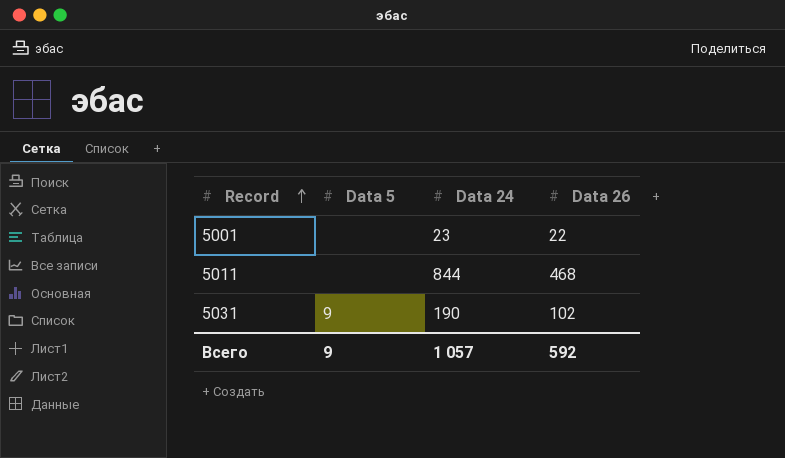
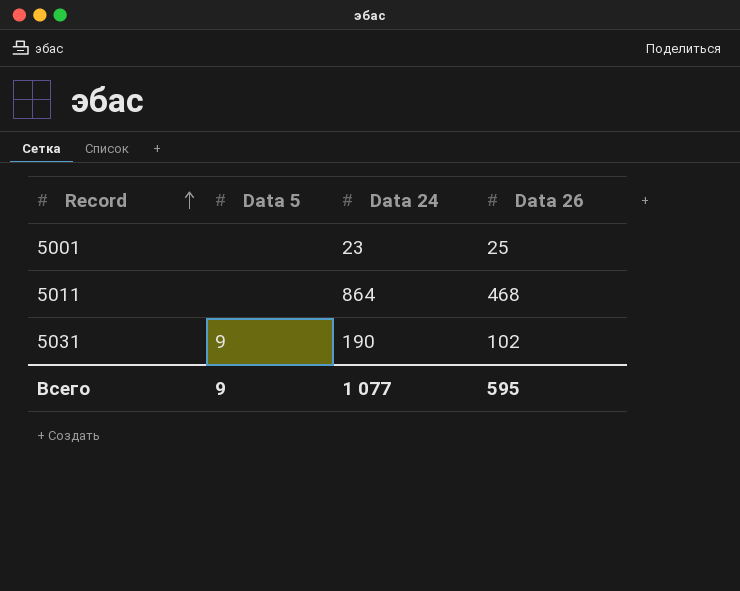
5001 | Data 26: 22 -> 25
5011 | Data 24: 844 -> 864
Всего | Data 24: 1 057 -> 1 077
Всего | Data 26: 592 -> 595

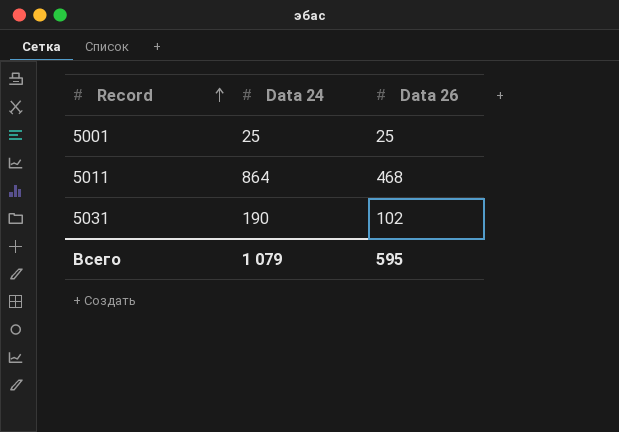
column Data 5 | position: 2 -> none
5001 | Data 24: 23 -> 25
Всего | Data 24: 1 077 -> 1 079

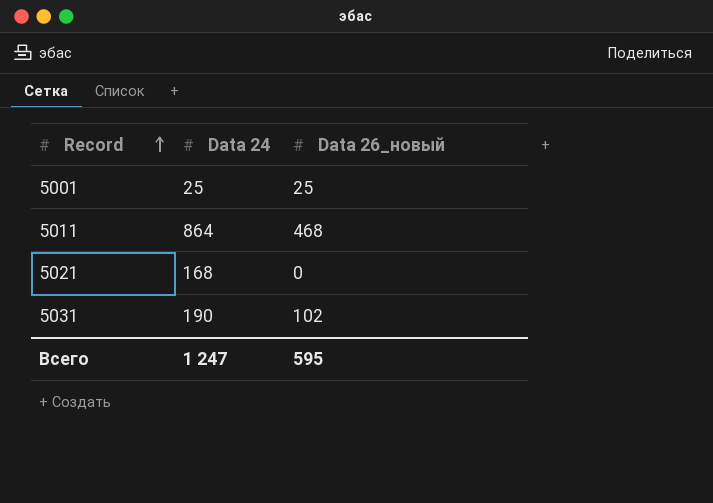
column name: Data 26 -> Data 26_новый
row 5021: none -> 168 | 0
Всего | Data 24: 1 079 -> 1 247

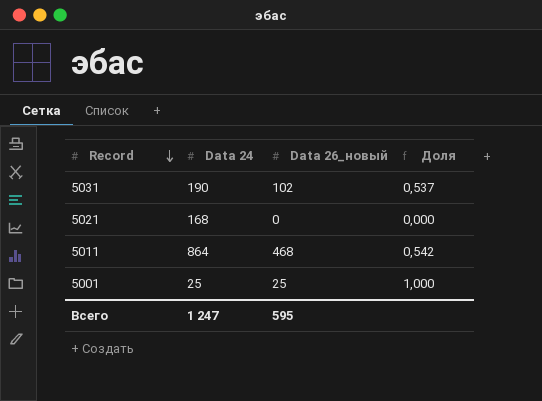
row order: Record ascending -> Record descending
column Доля | formula: none -> [Data 26_новый] / [Data 24]

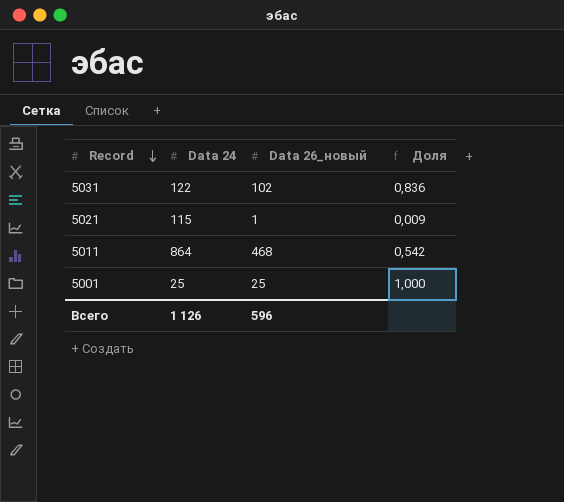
5031 | Data 24: 190 -> 122
5031 | Доля: 0,537 -> 0,836
5021 | Data 24: 168 -> 115
5021 | Data 26_новый: 0 -> 1
5021 | Доля: 0,000 -> 0,009
Всего | Data 24: 1 247 -> 1 126
Всего | Data 26_новый: 595 -> 596

